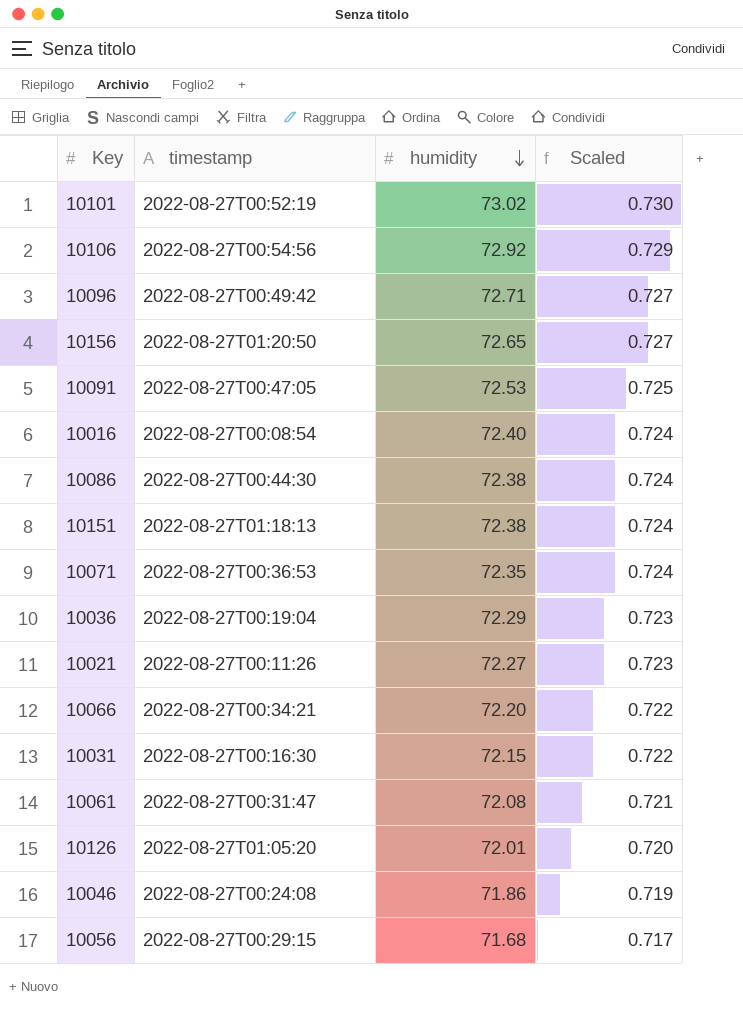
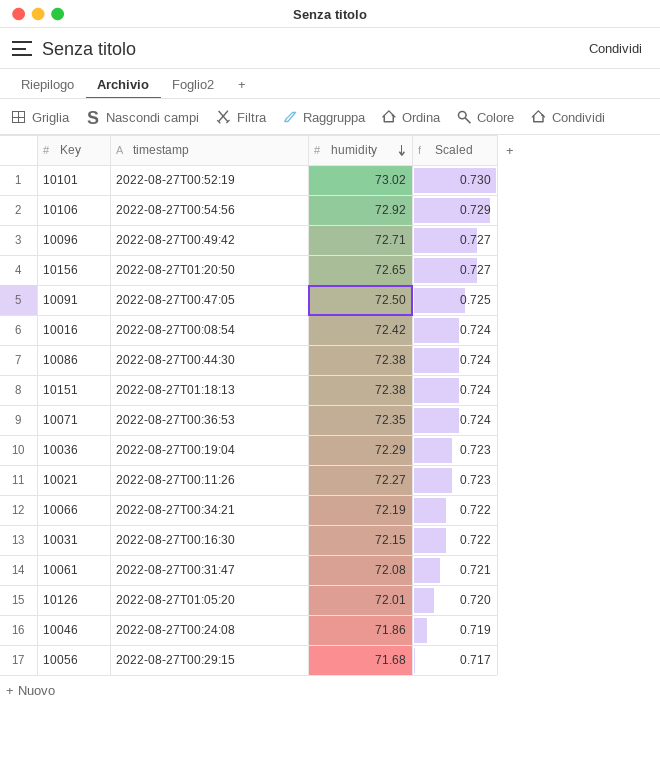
10091 | humidity: 72.53 -> 72.50
10016 | humidity: 72.40 -> 72.42
10066 | humidity: 72.20 -> 72.19

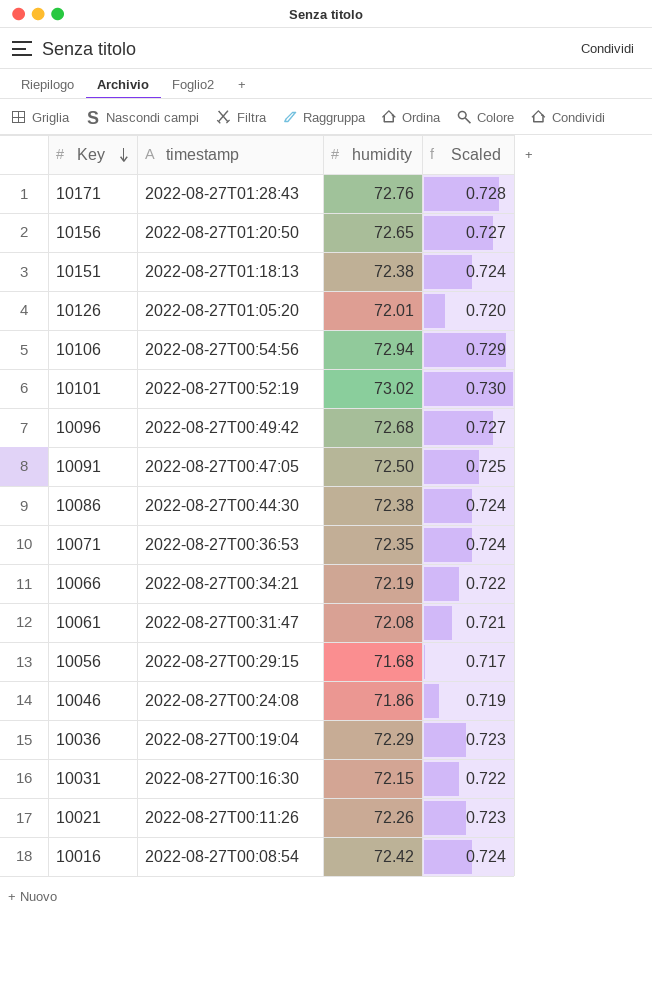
row order: humidity descending -> Key descending
row 10171: none -> 2022-08-27T01:28:43 | 72.76 | 0.728
10106 | humidity: 72.92 -> 72.94
10096 | humidity: 72.71 -> 72.68
10021 | humidity: 72.27 -> 72.26

